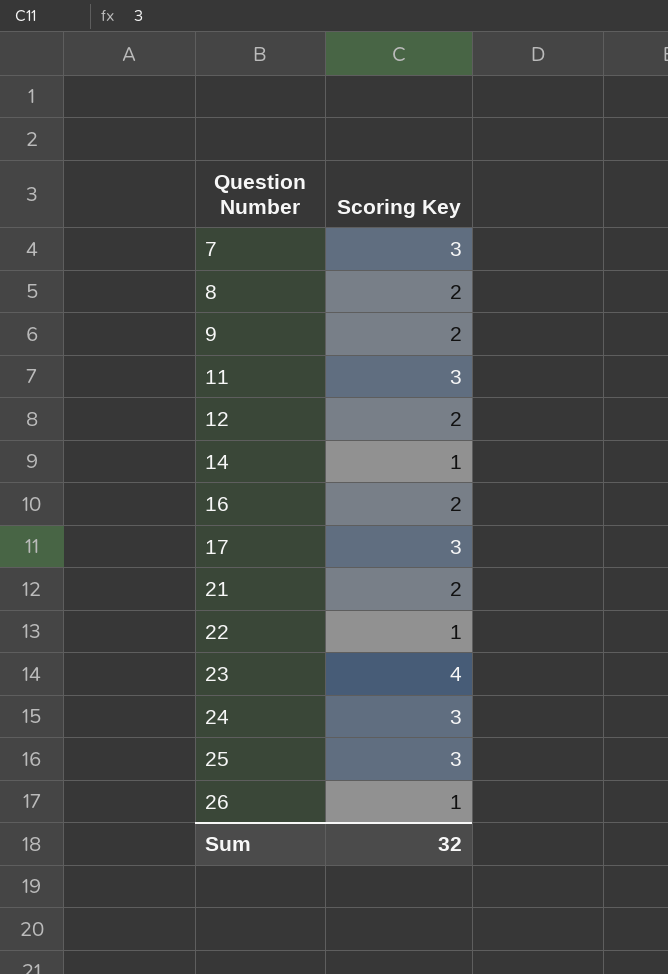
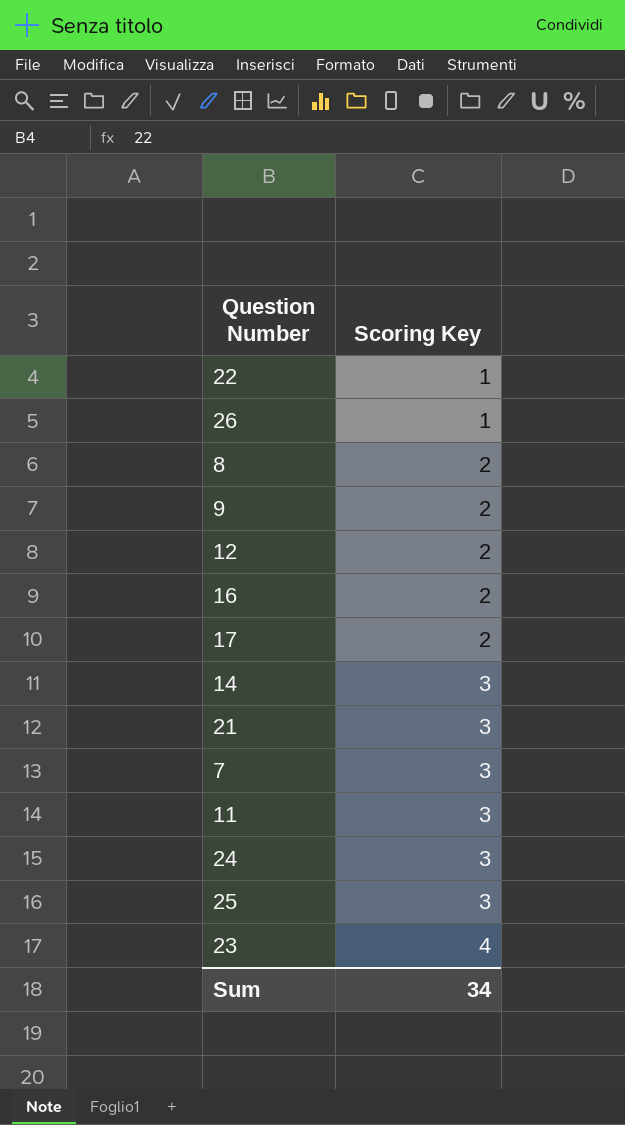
row order: Question Number ascending -> Scoring Key ascending
17 | Scoring Key: 3 -> 2
14 | Scoring Key: 1 -> 3
21 | Scoring Key: 2 -> 3
Sum | Scoring Key: 32 -> 34

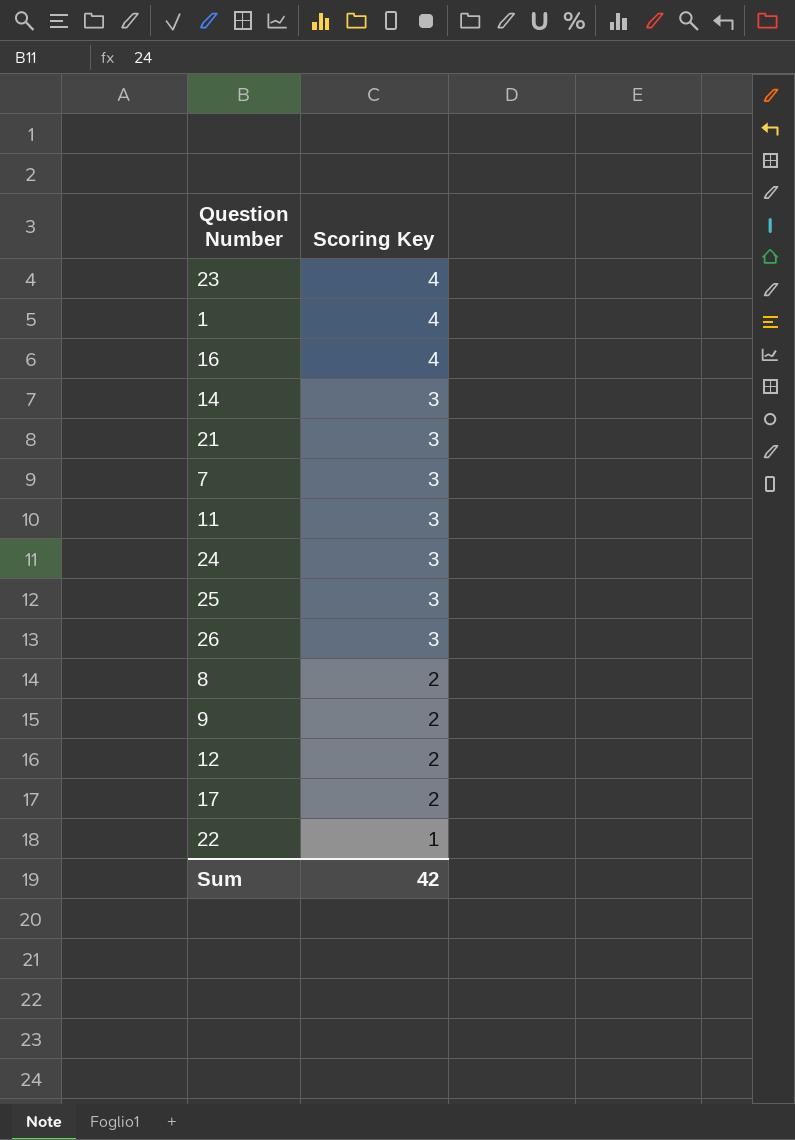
row order: Scoring Key ascending -> Scoring Key descending
row 1: none -> 4
16 | Scoring Key: 2 -> 4
26 | Scoring Key: 1 -> 3
Sum | Scoring Key: 34 -> 42

